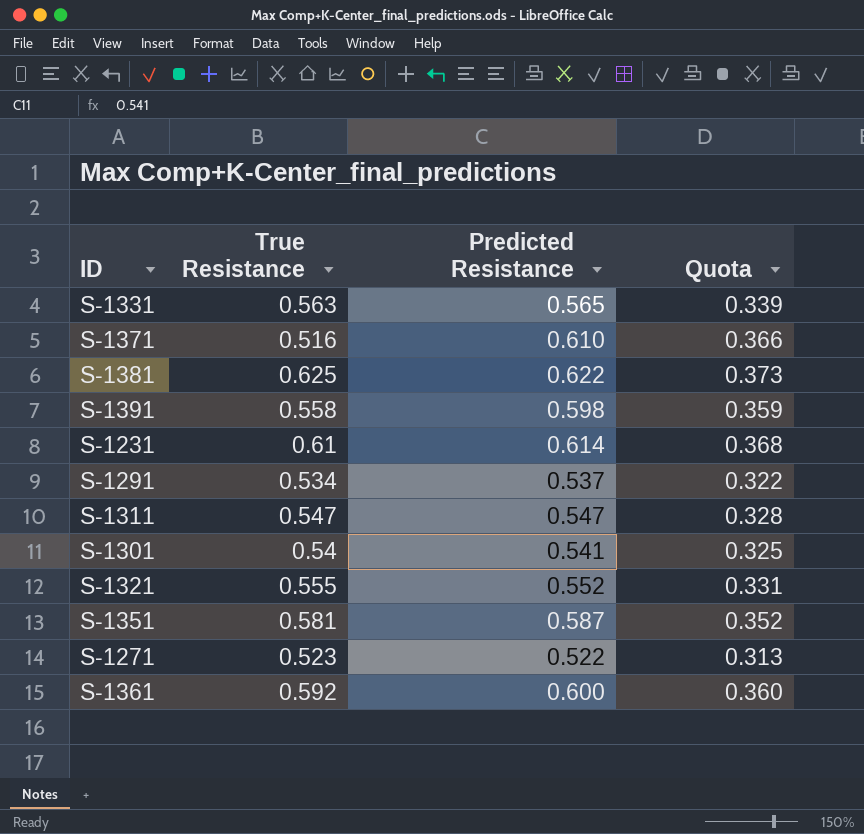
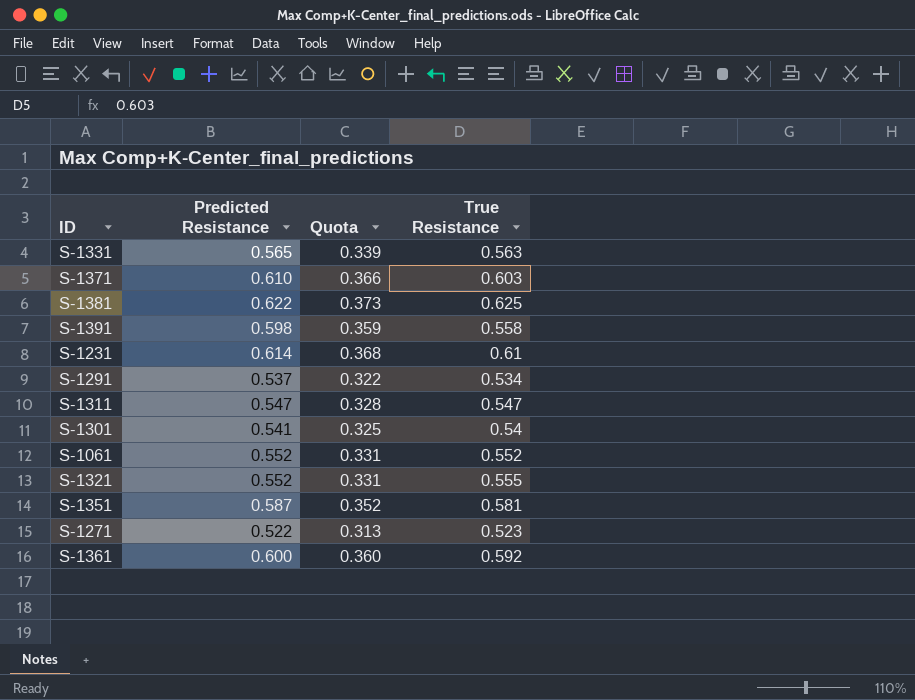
column True Resistance | position: 2 -> 4
S-1371 | True Resistance: 0.516 -> 0.603
row S-1061: none -> 0.552 | 0.331 | 0.552

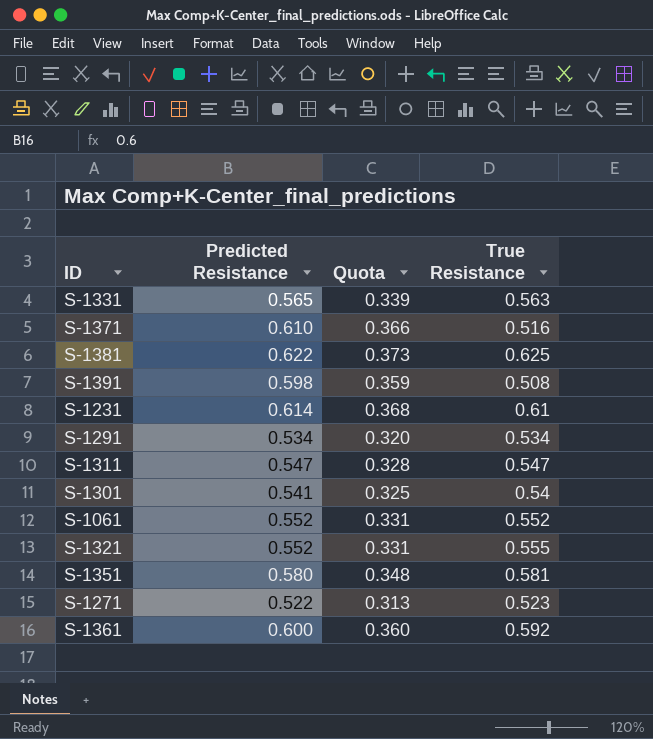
S-1371 | True Resistance: 0.603 -> 0.516
S-1391 | True Resistance: 0.558 -> 0.508
S-1291 | Predicted Resistance: 0.537 -> 0.534
S-1291 | Quota: 0.322 -> 0.320
S-1351 | Predicted Resistance: 0.587 -> 0.580
S-1351 | Quota: 0.352 -> 0.348

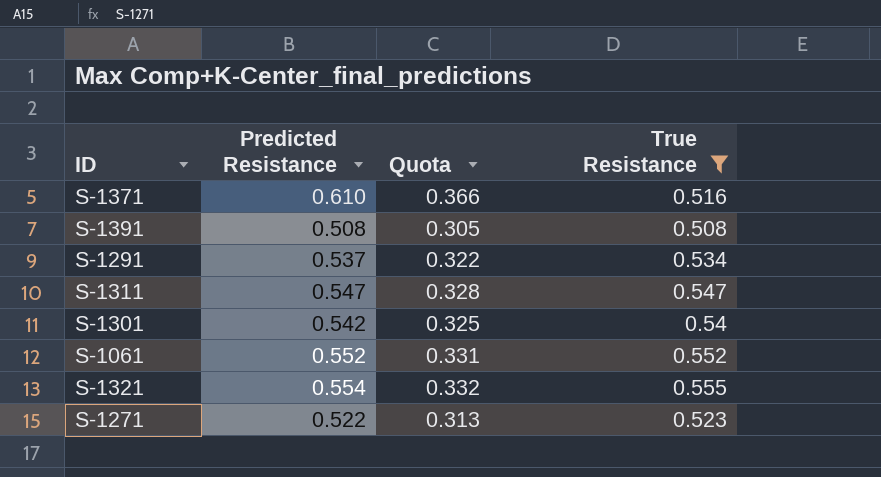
filter: none -> True Resistance <= 0.555
S-1391 | Predicted Resistance: 0.598 -> 0.508
S-1391 | Quota: 0.359 -> 0.305
S-1291 | Predicted Resistance: 0.534 -> 0.537
S-1291 | Quota: 0.320 -> 0.322
S-1301 | Predicted Resistance: 0.541 -> 0.542
S-1321 | Predicted Resistance: 0.552 -> 0.554
S-1321 | Quota: 0.331 -> 0.332

